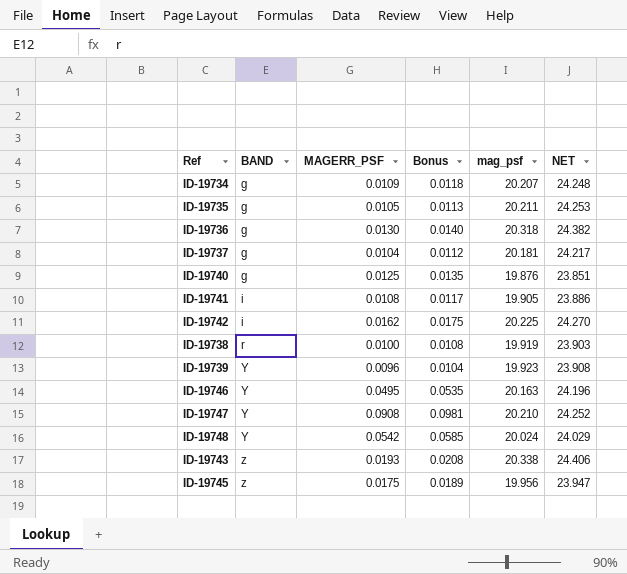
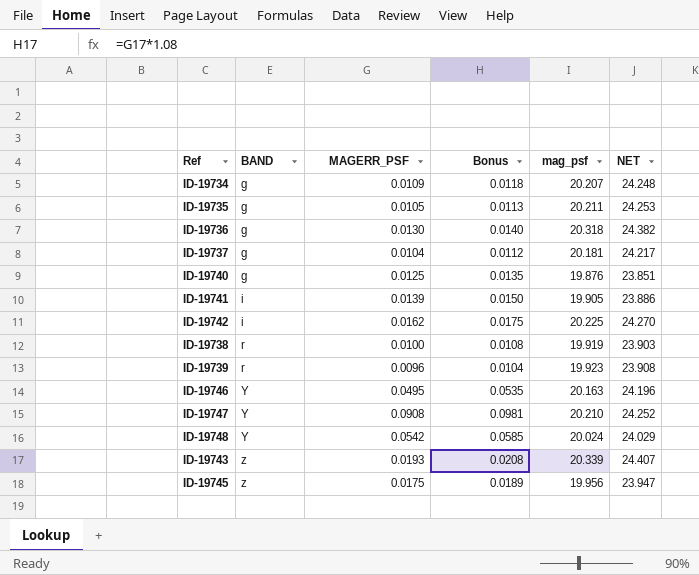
ID-19741 | MAGERR_PSF: 0.0108 -> 0.0139
ID-19741 | Bonus: 0.0117 -> 0.0150
ID-19739 | BAND: Y -> r
ID-19743 | mag_psf: 20.338 -> 20.339
ID-19743 | NET: 24.406 -> 24.407

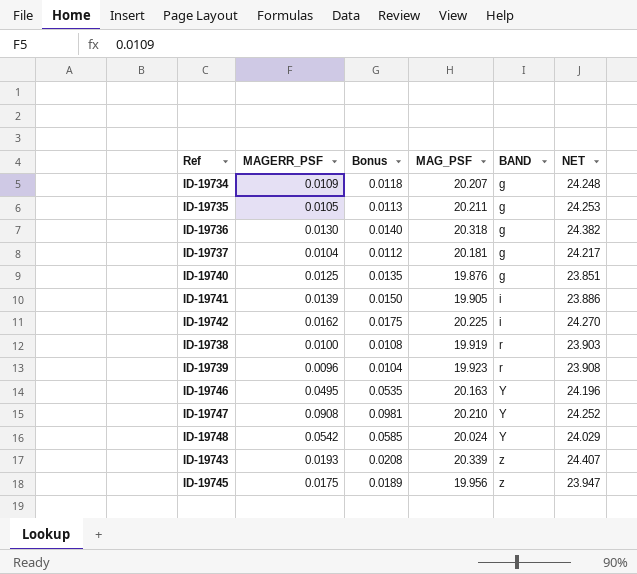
column name: mag_psf -> MAG_PSF
column BAND | position: 2 -> 5

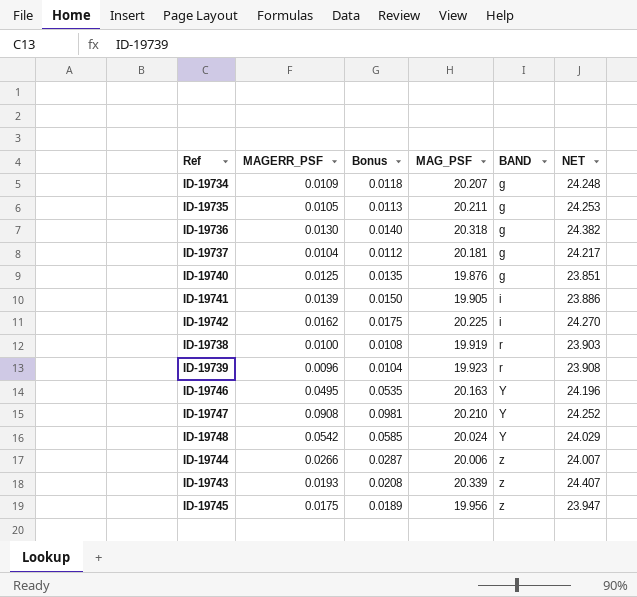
row ID-19744: none -> 0.0266 | 0.0287 | 20.006 | z | 24.007

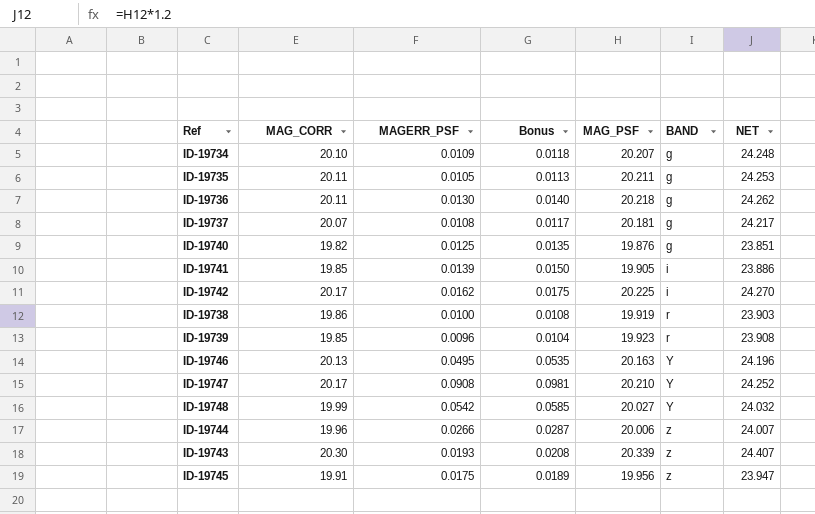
column MAG_CORR | position: none -> 2
ID-19736 | MAG_PSF: 20.318 -> 20.218
ID-19736 | NET: 24.382 -> 24.262
ID-19737 | MAGERR_PSF: 0.0104 -> 0.0108
ID-19737 | Bonus: 0.0112 -> 0.0117
ID-19748 | MAG_PSF: 20.024 -> 20.027
ID-19748 | NET: 24.029 -> 24.032

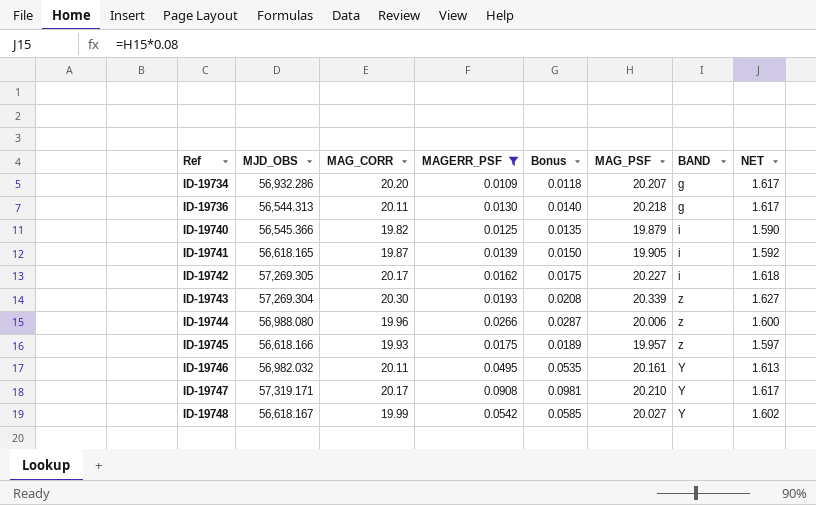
filter: none -> MAGERR_PSF >= 0.0109
row order: BAND ascending -> Ref ascending
column MJD_OBS | position: none -> 2
column NET | formula: [MAG_PSF] * 1.2 -> [MAG_PSF] * 0.08
ID-19734 | MAG_CORR: 20.10 -> 20.20
ID-19740 | MAG_PSF: 19.876 -> 19.879
ID-19740 | BAND: g -> i
ID-19741 | MAG_CORR: 19.85 -> 19.87
ID-19742 | MAG_PSF: 20.225 -> 20.227
ID-19745 | MAG_CORR: 19.91 -> 19.93
ID-19745 | MAG_PSF: 19.956 -> 19.957
ID-19746 | MAG_CORR: 20.13 -> 20.11
ID-19746 | MAG_PSF: 20.163 -> 20.161

